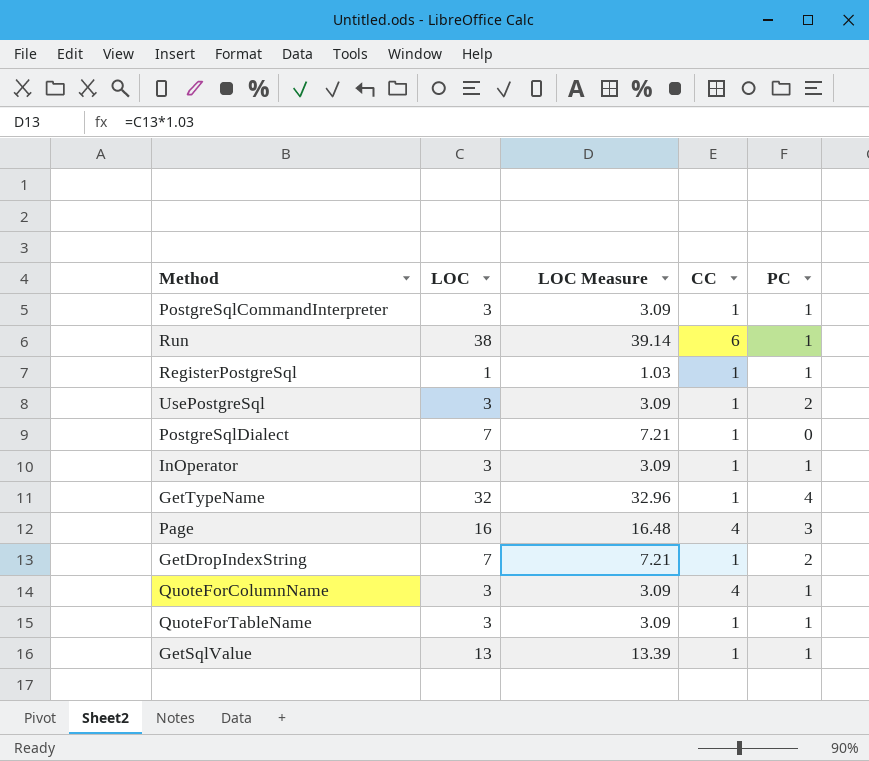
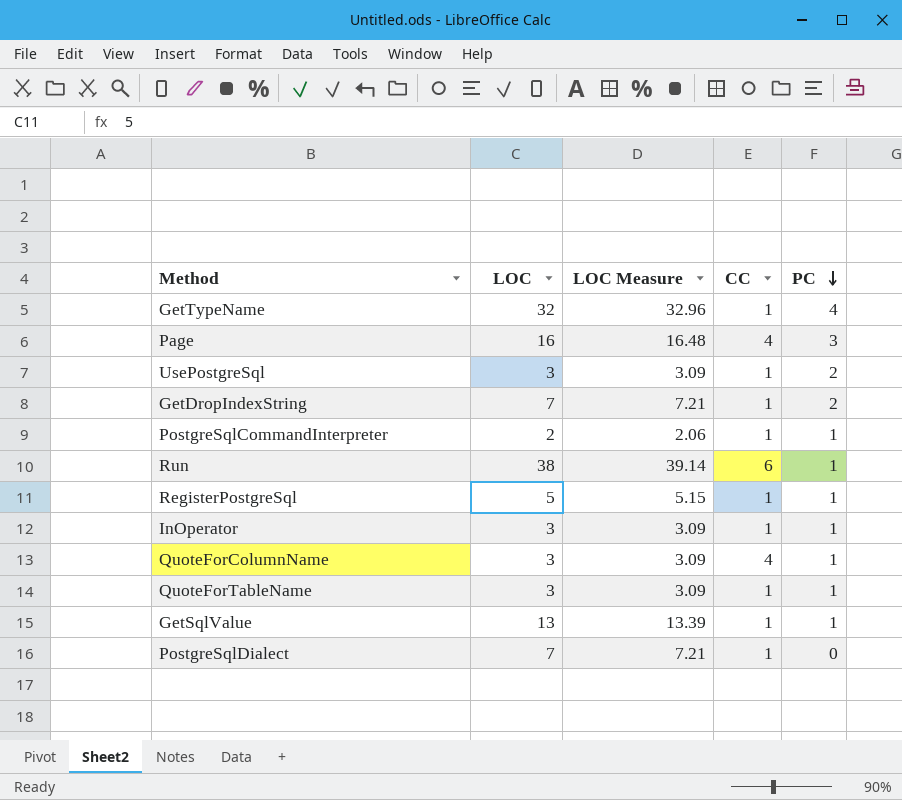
row order: none -> PC descending
PostgreSqlCommandInterpreter | LOC: 3 -> 2
PostgreSqlCommandInterpreter | LOC Measure: 3.09 -> 2.06
RegisterPostgreSql | LOC: 1 -> 5
RegisterPostgreSql | LOC Measure: 1.03 -> 5.15

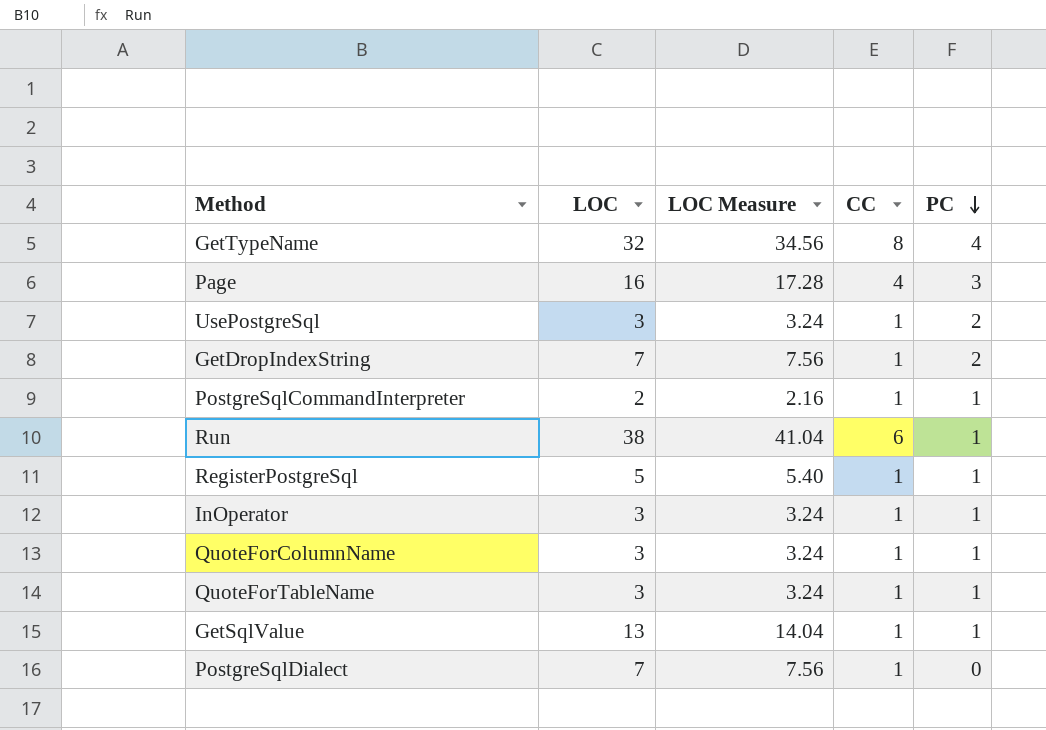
column LOC Measure | formula: [LOC] * 1.03 -> [LOC] * 1.08
GetTypeName | CC: 1 -> 8
QuoteForColumnName | CC: 4 -> 1

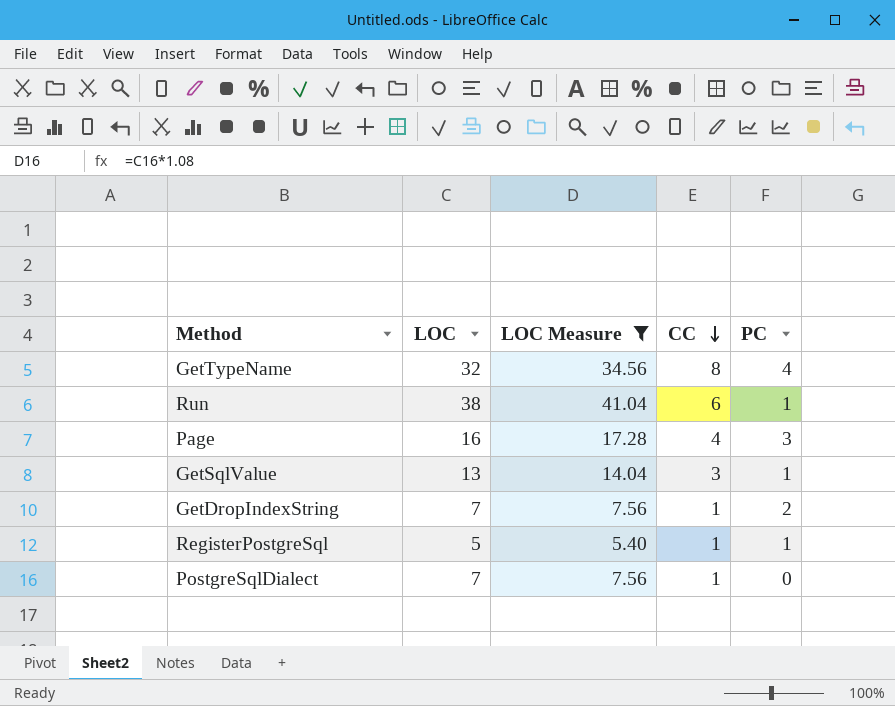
filter: none -> LOC Measure >= 5.40
row order: PC descending -> CC descending
GetSqlValue | CC: 1 -> 3

